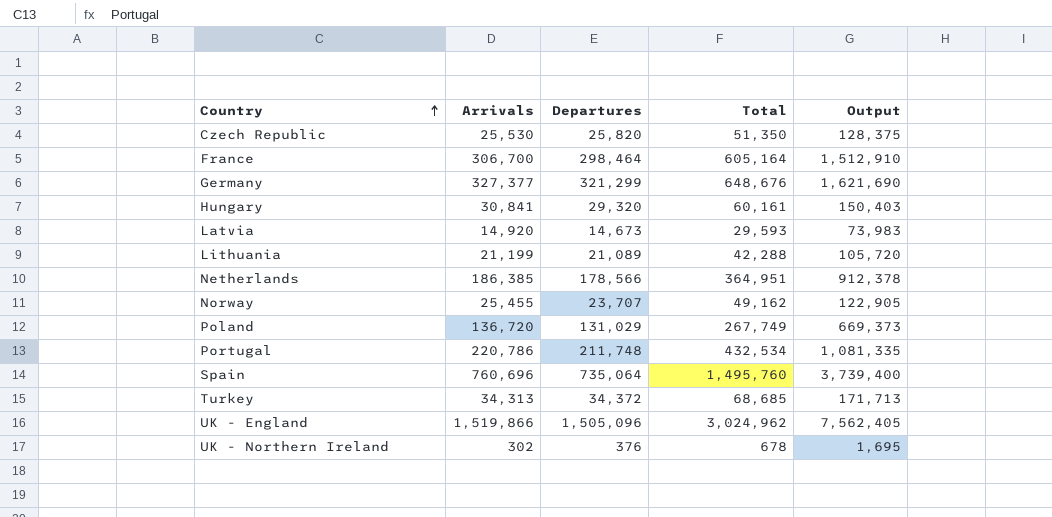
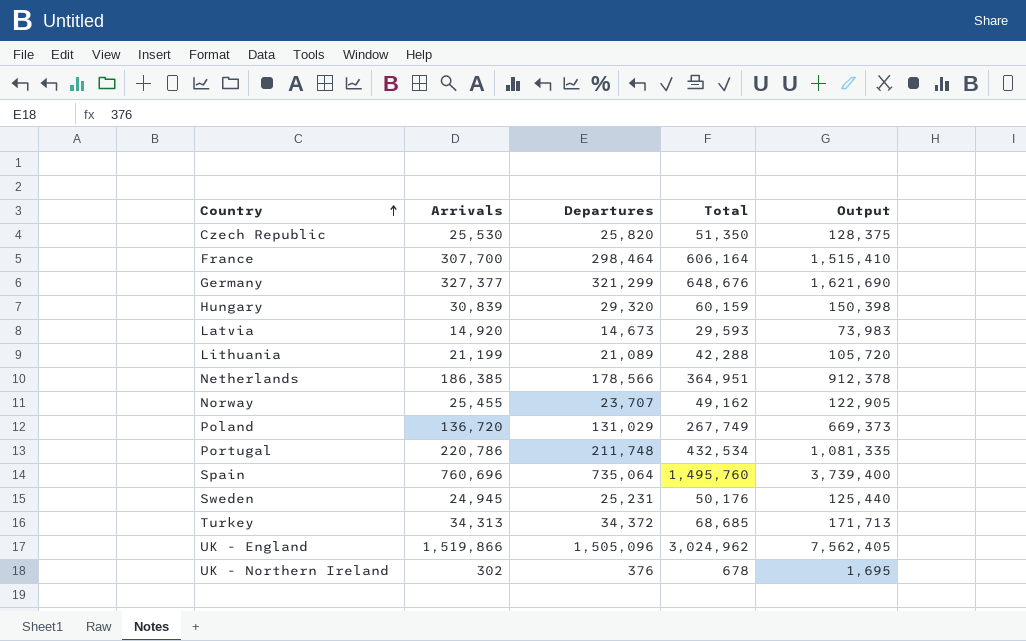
France | Arrivals: 306,700 -> 307,700
France | Total: 605,164 -> 606,164
France | Output: 1,512,910 -> 1,515,410
Hungary | Arrivals: 30,841 -> 30,839
Hungary | Total: 60,161 -> 60,159
Hungary | Output: 150,403 -> 150,398
row Sweden: none -> 24,945 | 25,231 | 50,176 | 125,440

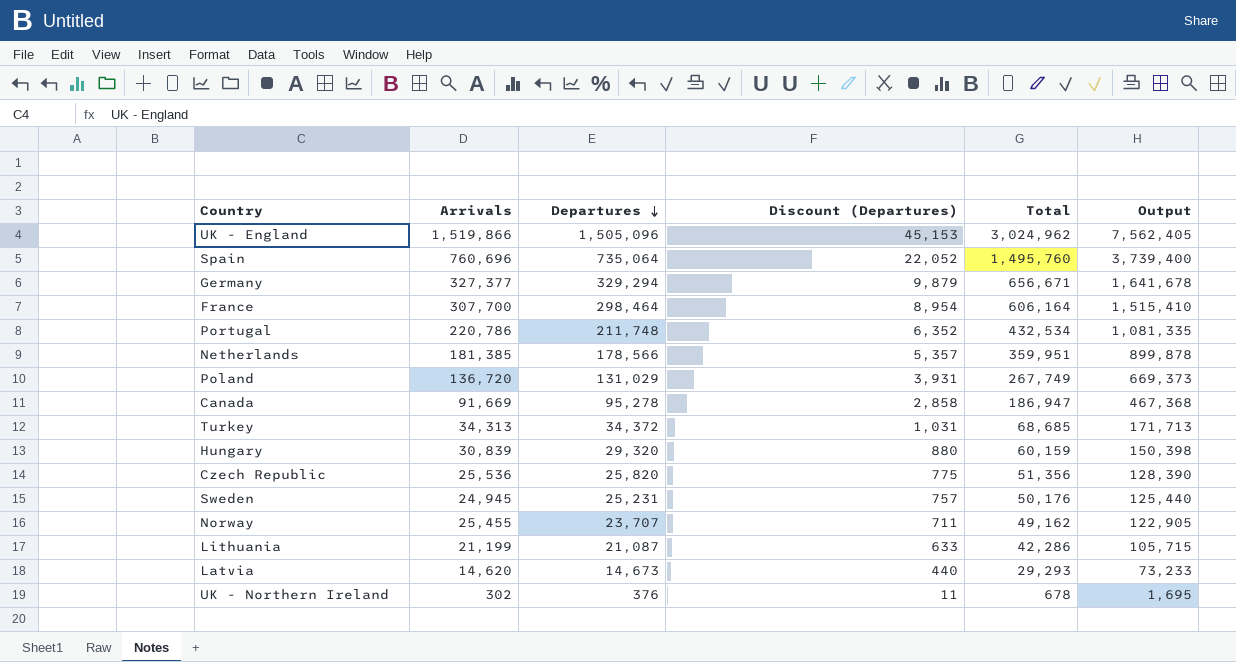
row order: Country ascending -> Departures descending
column Discount (Departures) | formula: none -> [Departures] * 0.03
Germany | Departures: 321,299 -> 329,294
Germany | Total: 648,676 -> 656,671
Germany | Output: 1,621,690 -> 1,641,678
Netherlands | Arrivals: 186,385 -> 181,385
Netherlands | Total: 364,951 -> 359,951
Netherlands | Output: 912,378 -> 899,878
row Canada: none -> 91,669 | 95,278 | 2,858 | 186,947 | 467,368
Czech Republic | Arrivals: 25,530 -> 25,536
Czech Republic | Total: 51,350 -> 51,356
Czech Republic | Output: 128,375 -> 128,390
Lithuania | Departures: 21,089 -> 21,087
Lithuania | Total: 42,288 -> 42,286
Lithuania | Output: 105,720 -> 105,715
Latvia | Arrivals: 14,920 -> 14,620
Latvia | Total: 29,593 -> 29,293
Latvia | Output: 73,983 -> 73,233

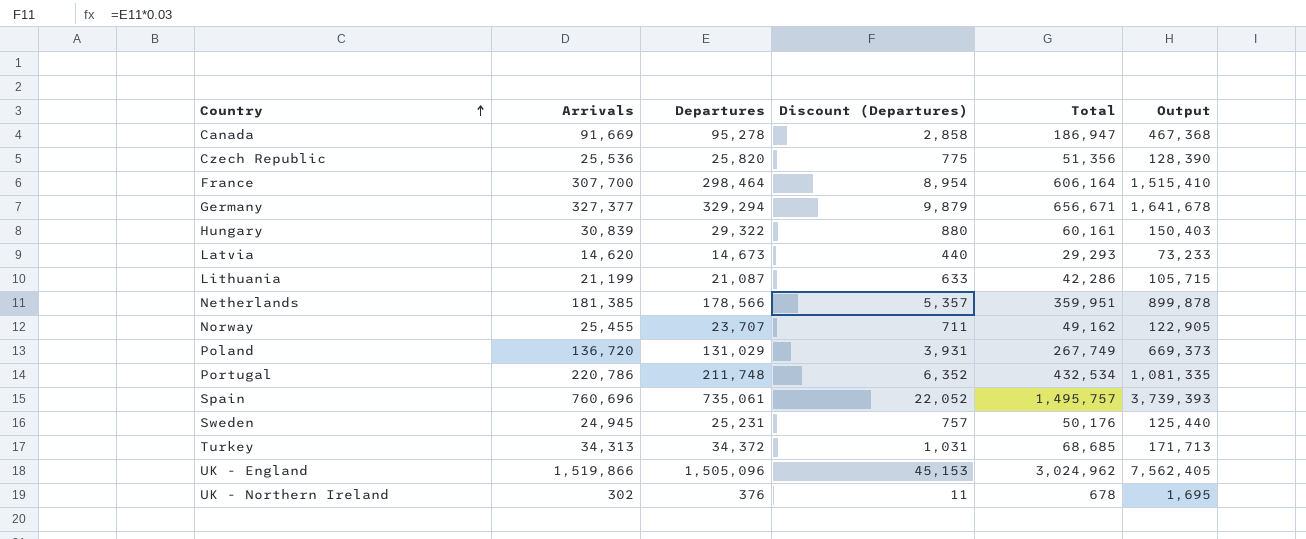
row order: Departures descending -> Country ascending
Hungary | Departures: 29,320 -> 29,322
Hungary | Total: 60,159 -> 60,161
Hungary | Output: 150,398 -> 150,403
Spain | Departures: 735,064 -> 735,061
Spain | Total: 1,495,760 -> 1,495,757
Spain | Output: 3,739,400 -> 3,739,393

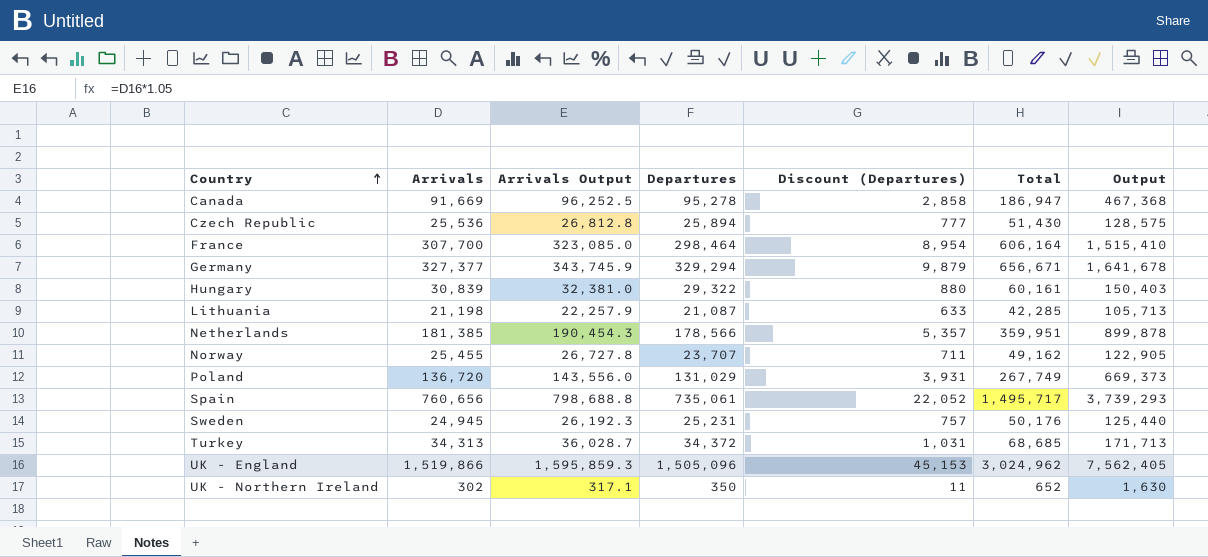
column Arrivals Output | formula: none -> [Arrivals] * 1.05
row Latvia: 14,620 | 14,673 | 440 | 29,293 | 73,233 -> none
row Portugal: 220,786 | 211,748 | 6,352 | 432,534 | 1,081,335 -> none
Czech Republic | Departures: 25,820 -> 25,894
Czech Republic | Discount (Departures): 775 -> 777
Czech Republic | Total: 51,356 -> 51,430
Czech Republic | Output: 128,390 -> 128,575
Lithuania | Arrivals: 21,199 -> 21,198
Lithuania | Total: 42,286 -> 42,285
Lithuania | Output: 105,715 -> 105,713
Spain | Arrivals: 760,696 -> 760,656
Spain | Total: 1,495,757 -> 1,495,717
Spain | Output: 3,739,393 -> 3,739,293
UK - Northern Ireland | Departures: 376 -> 350
UK - Northern Ireland | Total: 678 -> 652
UK - Northern Ireland | Output: 1,695 -> 1,630

